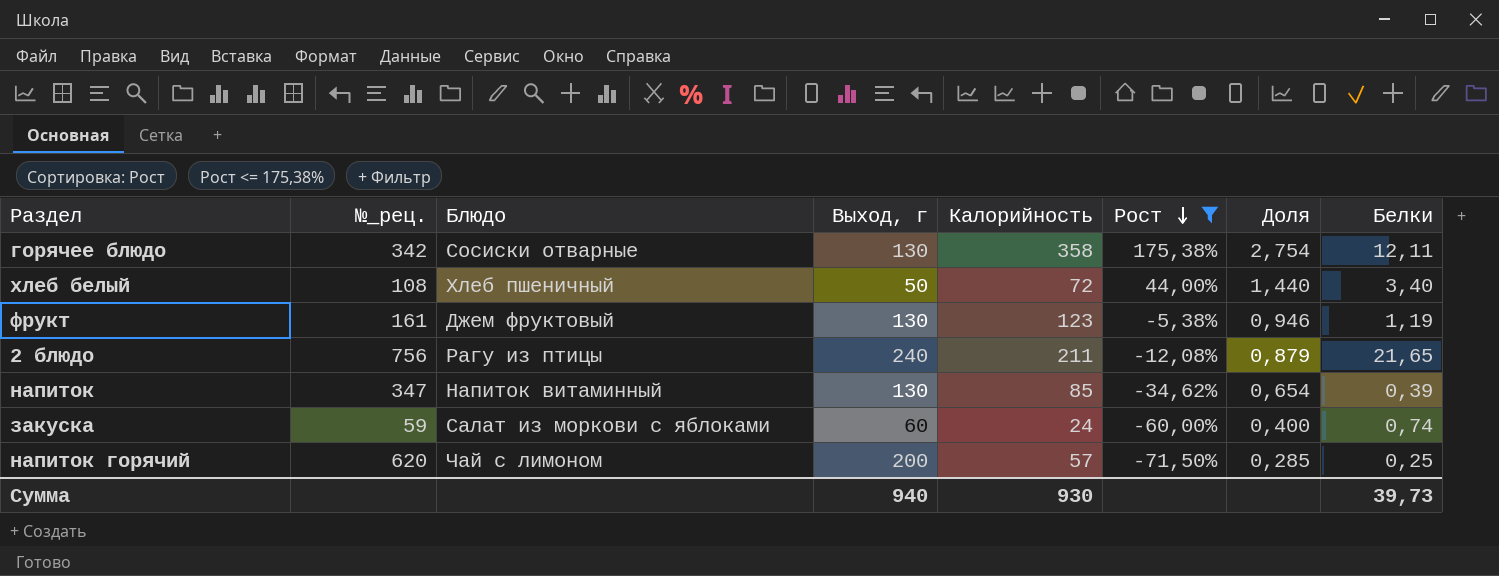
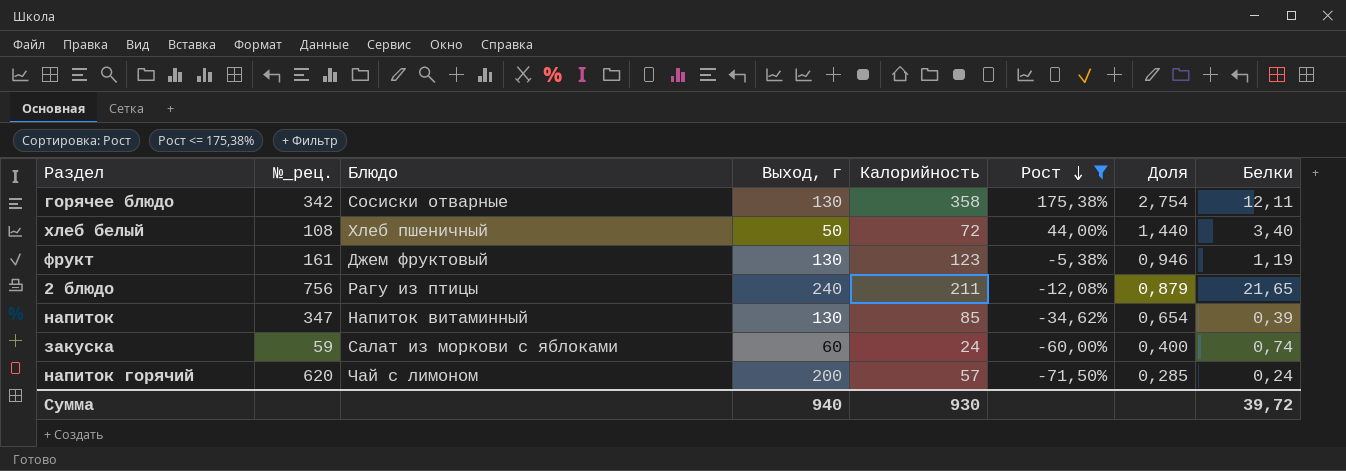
напиток горячий | Белки: 0,25 -> 0,24
Сумма | Белки: 39,73 -> 39,72

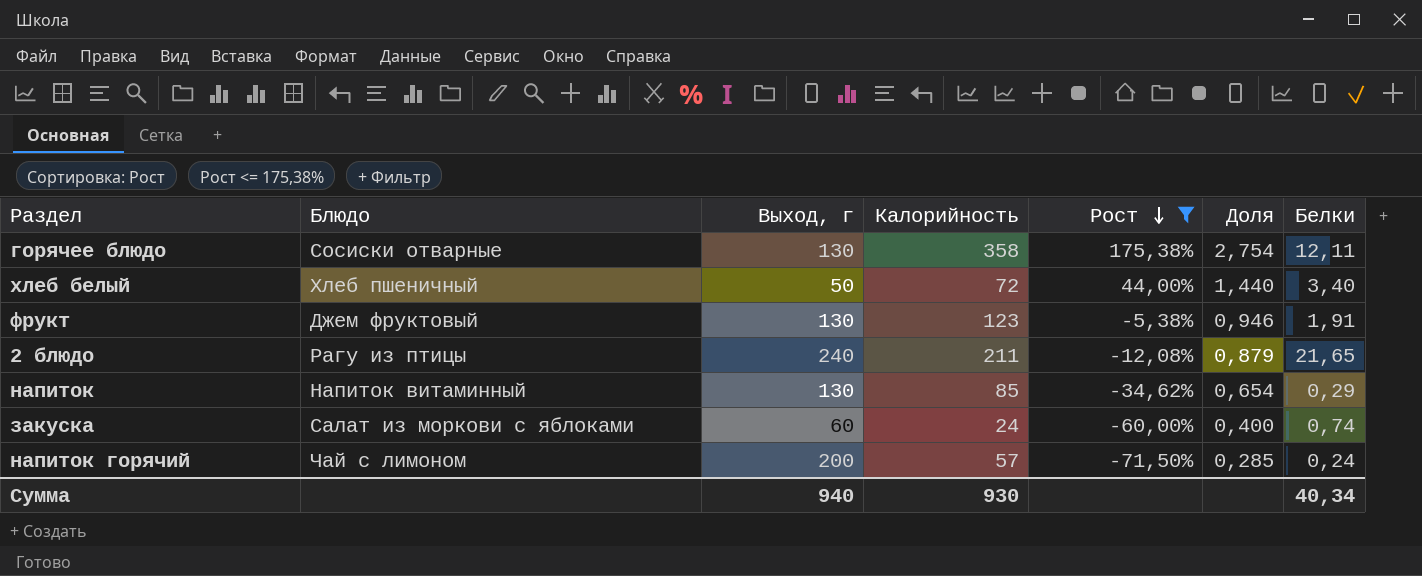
column №_рец. | position: 2 -> none
фрукт | Белки: 1,19 -> 1,91
напиток | Белки: 0,39 -> 0,29
Сумма | Белки: 39,72 -> 40,34

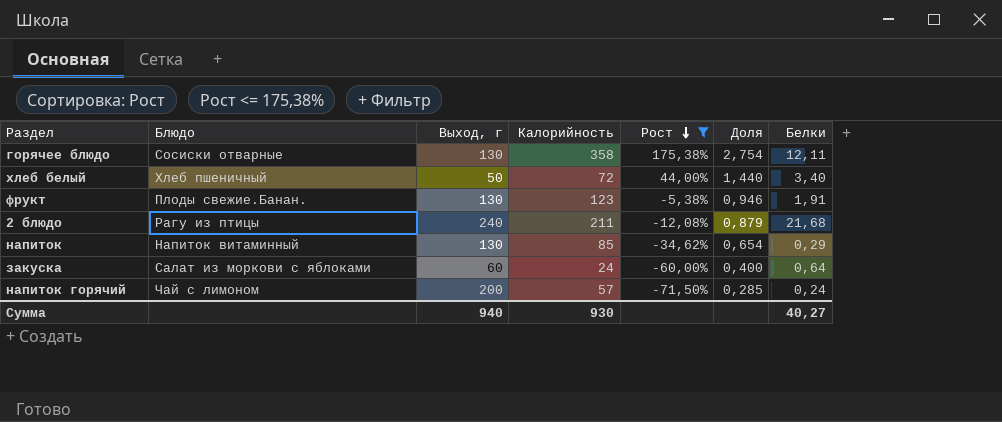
фрукт | Блюдо: Джем фруктовый -> Плоды свежие.Банан.
2 блюдо | Белки: 21,65 -> 21,68
закуска | Белки: 0,74 -> 0,64
Сумма | Белки: 40,34 -> 40,27

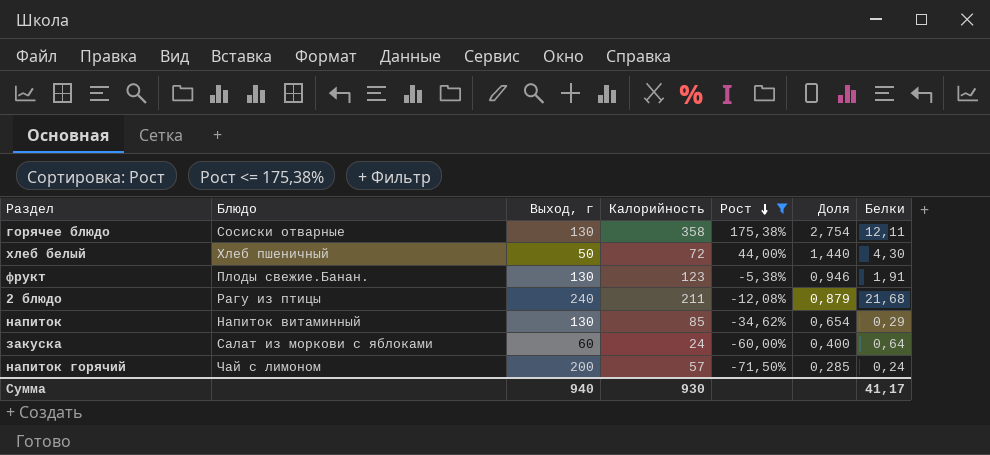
хлеб белый | Белки: 3,40 -> 4,30
Сумма | Белки: 40,27 -> 41,17

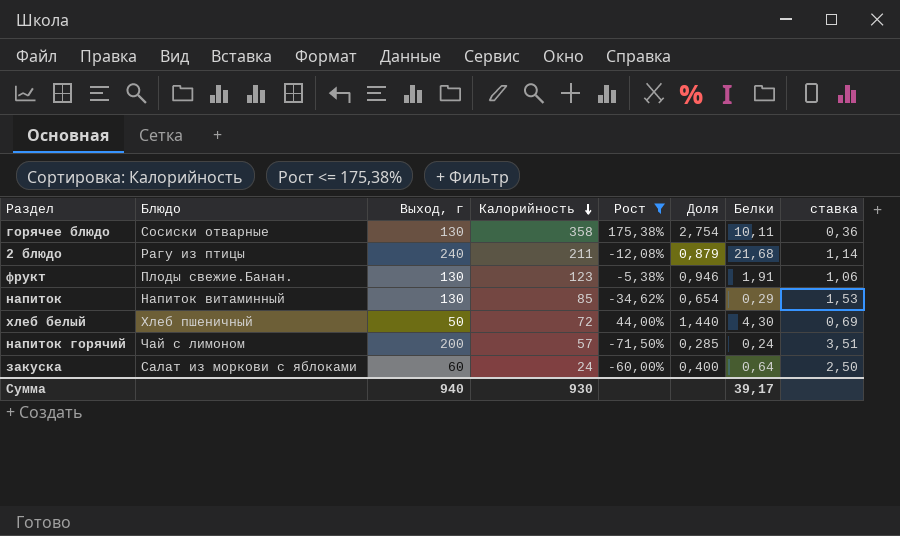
row order: Рост descending -> Калорийность descending
column ставка | formula: none -> [Выход, г] / [Калорийность]
горячее блюдо | Белки: 12,11 -> 10,11
Сумма | Белки: 41,17 -> 39,17

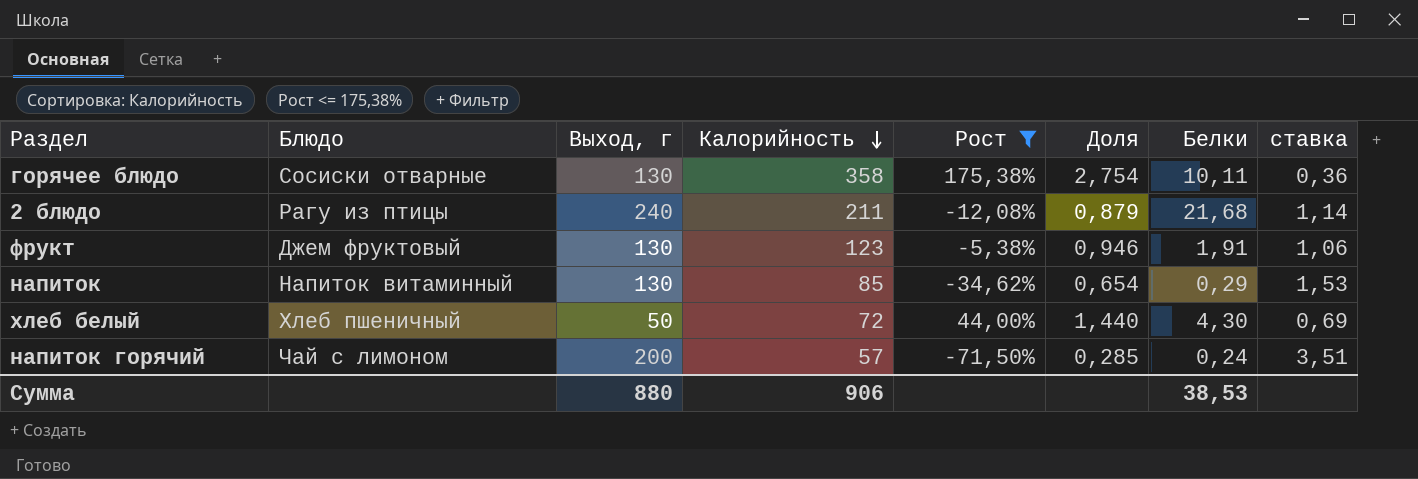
row закуска: Салат из моркови с яблоками | 60 | 24 | -60,00% | 0,400 | 0,64 | 2,50 -> none
фрукт | Блюдо: Плоды свежие.Банан. -> Джем фруктовый
Сумма | Выход, г: 940 -> 880
Сумма | Калорийность: 930 -> 906
Сумма | Белки: 39,17 -> 38,53

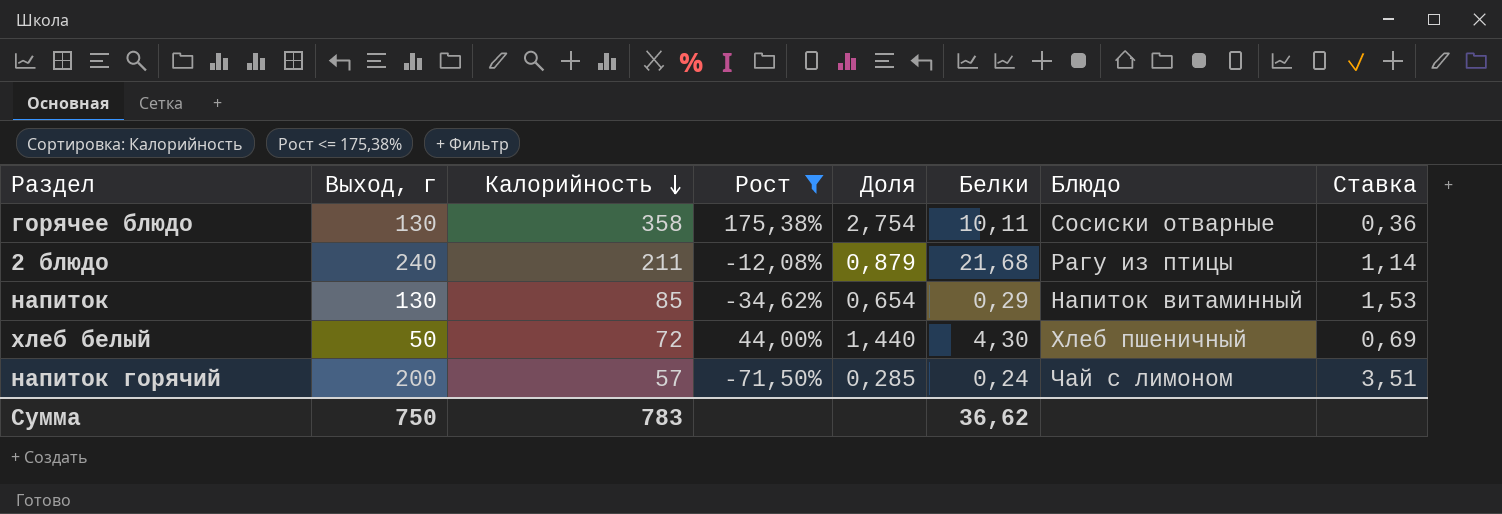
column Блюдо | position: 2 -> 7
column name: ставка -> Ставка
row фрукт: Джем фруктовый | 130 | 123 | -5,38% | 0,946 | 1,91 | 1,06 -> none
Сумма | Выход, г: 880 -> 750
Сумма | Калорийность: 906 -> 783
Сумма | Белки: 38,53 -> 36,62

